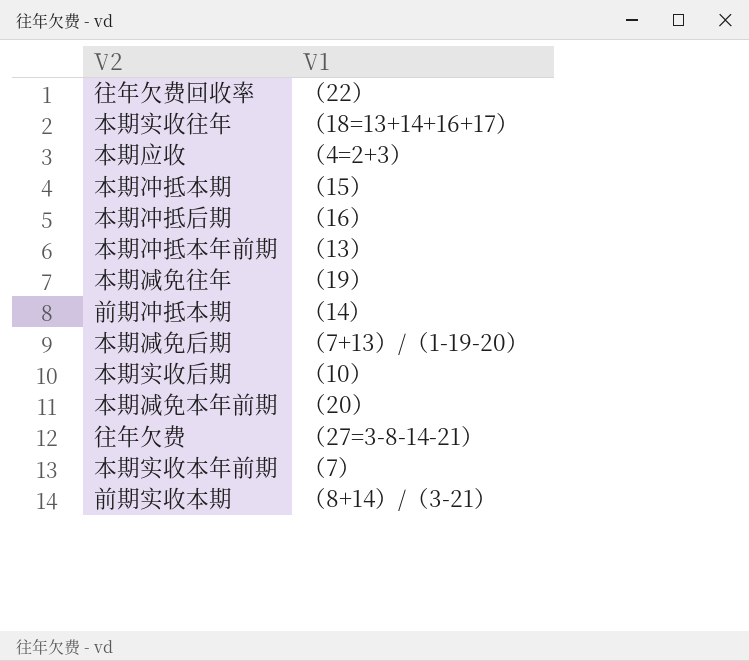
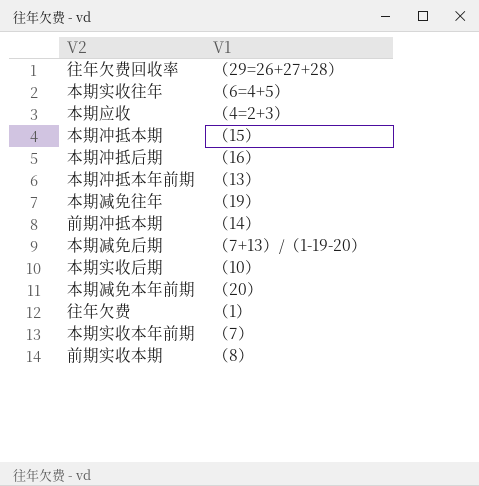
往年欠费回收率 | V1: （22） -> （29=26+27+28）
本期实收往年 | V1: （18=13+14+16+17） -> （6=4+5）
往年欠费 | V1: （27=3-8-14-21） -> （1）
前期实收本期 | V1: （8+14）/（3-21） -> （8）

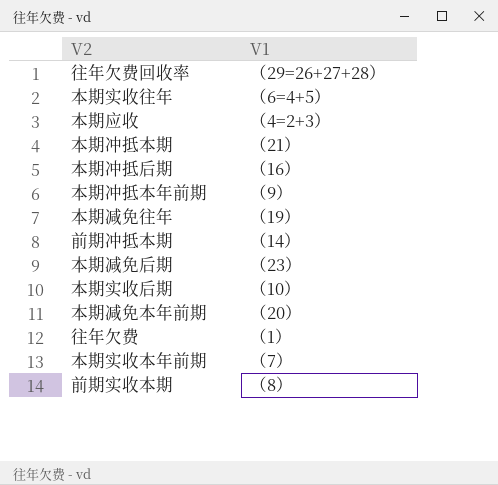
本期冲抵本期 | V1: （15） -> （21）
本期冲抵本年前期 | V1: （13） -> （9）
本期减免后期 | V1: （7+13）/（1-19-20） -> （23）

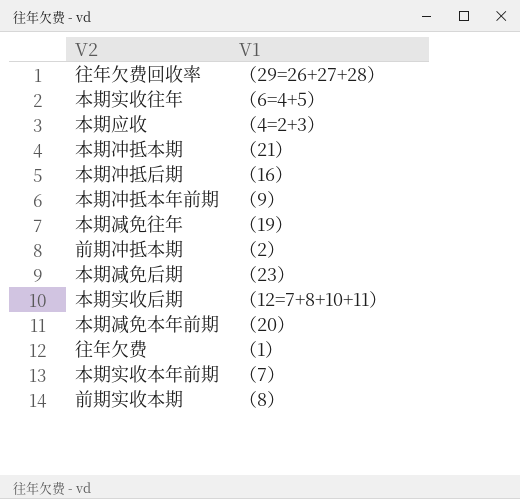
前期冲抵本期 | V1: （14） -> （2）
本期实收后期 | V1: （10） -> （12=7+8+10+11）

